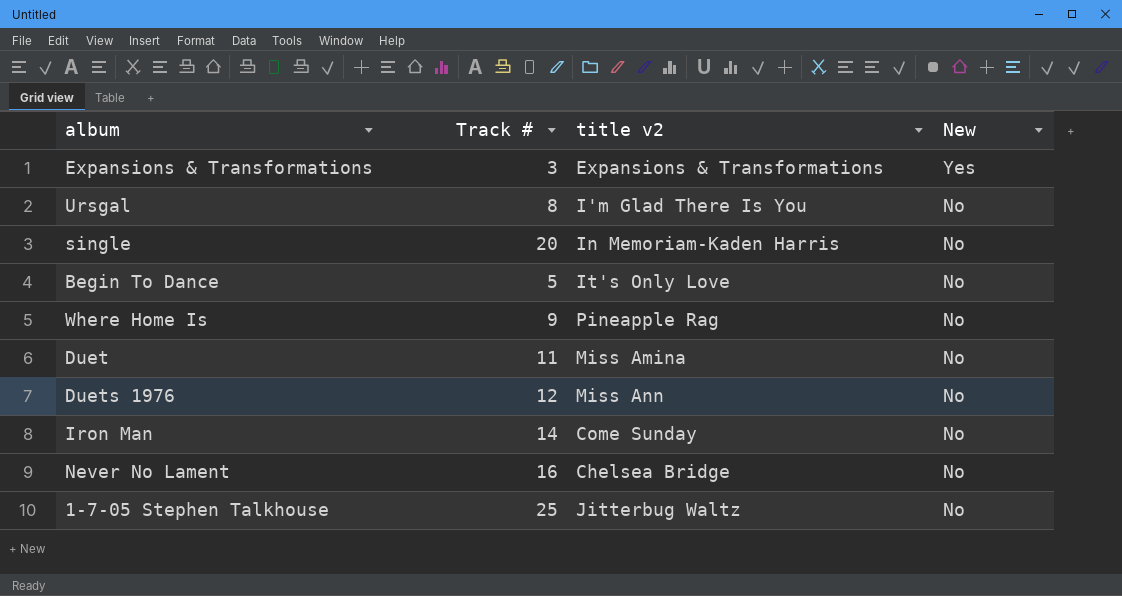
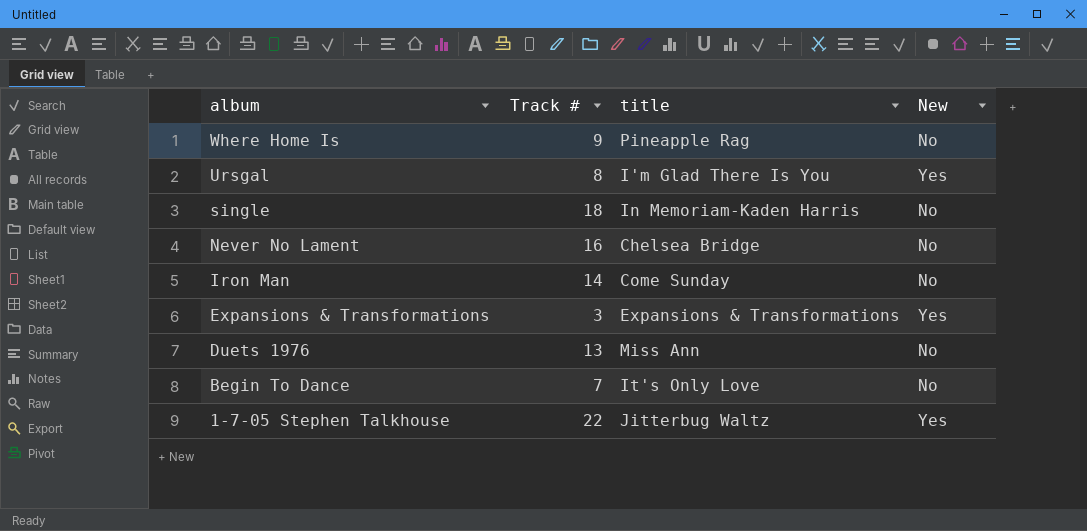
row order: New descending -> album descending
column name: title v2 -> title
row Duet: 11 | Miss Amina | No -> none
Ursgal | New: No -> Yes
single | Track #: 20 -> 18
Duets 1976 | Track #: 12 -> 13
Begin To Dance | Track #: 5 -> 7
1-7-05 Stephen Talkhouse | Track #: 25 -> 22
1-7-05 Stephen Talkhouse | New: No -> Yes

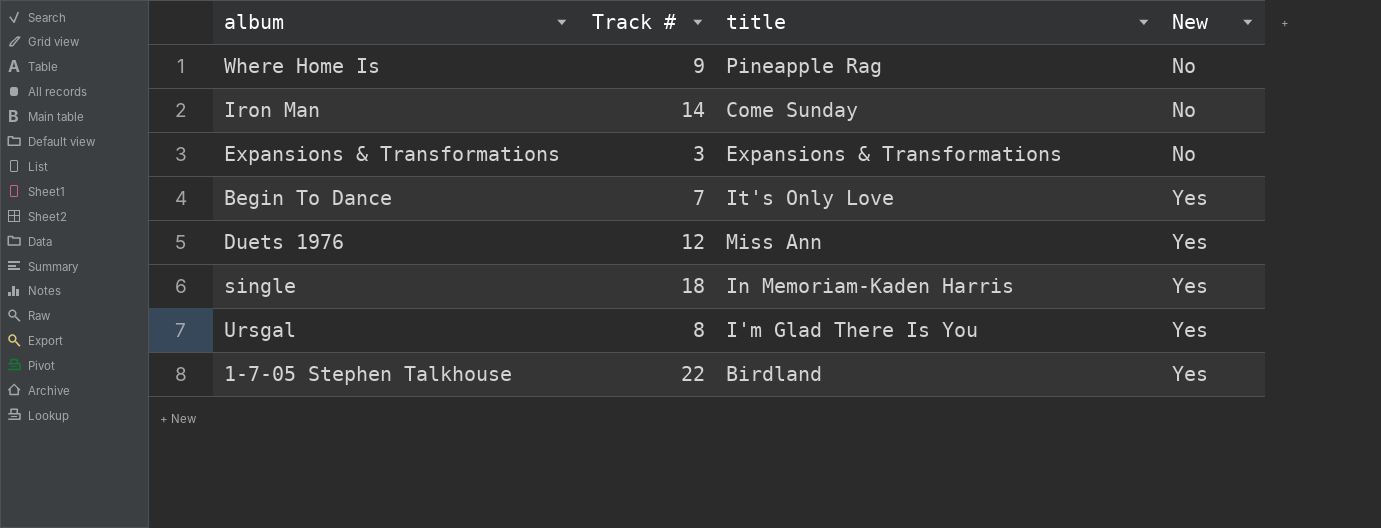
row order: album descending -> New ascending
row Never No Lament: 16 | Chelsea Bridge | No -> none
Expansions & Transformations | New: Yes -> No
Begin To Dance | New: No -> Yes
Duets 1976 | Track #: 13 -> 12
Duets 1976 | New: No -> Yes
single | New: No -> Yes
1-7-05 Stephen Talkhouse | title: Jitterbug Waltz -> Birdland

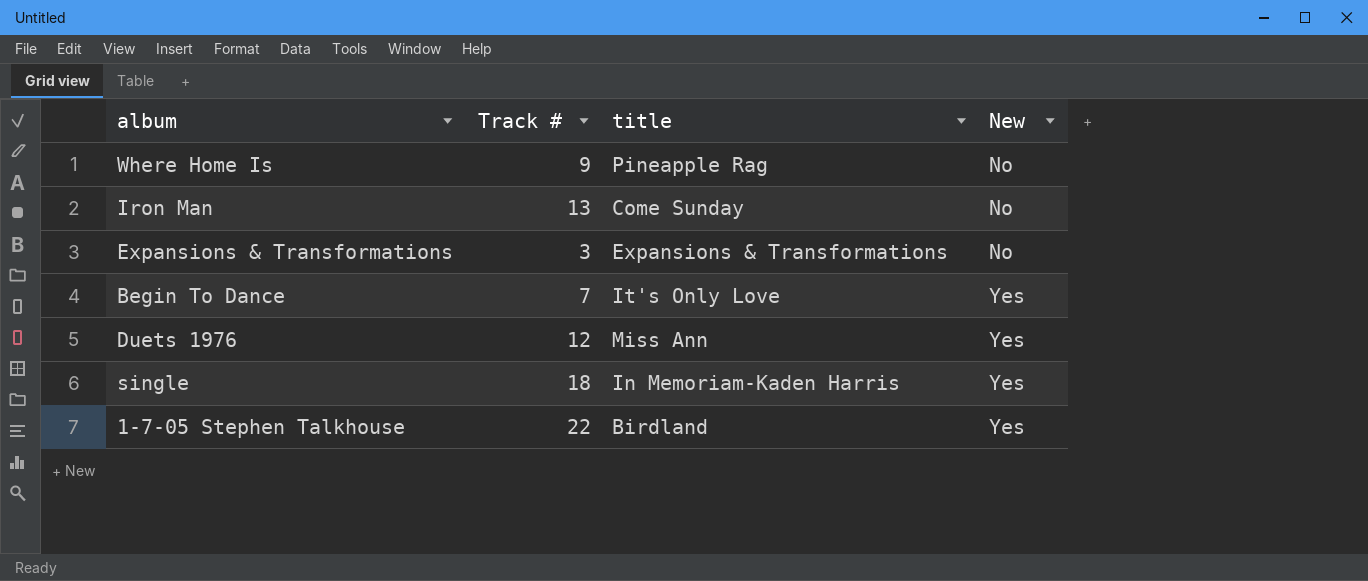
row Ursgal: 8 | I'm Glad There Is You | Yes -> none
Iron Man | Track #: 14 -> 13

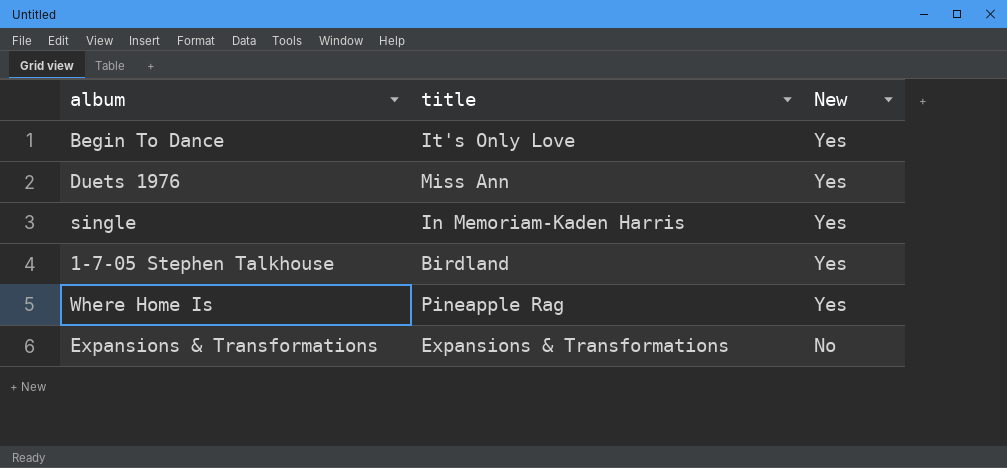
row order: New ascending -> New descending
column Track # | position: 2 -> none
row Iron Man: 13 | Come Sunday | No -> none
Where Home Is | New: No -> Yes

